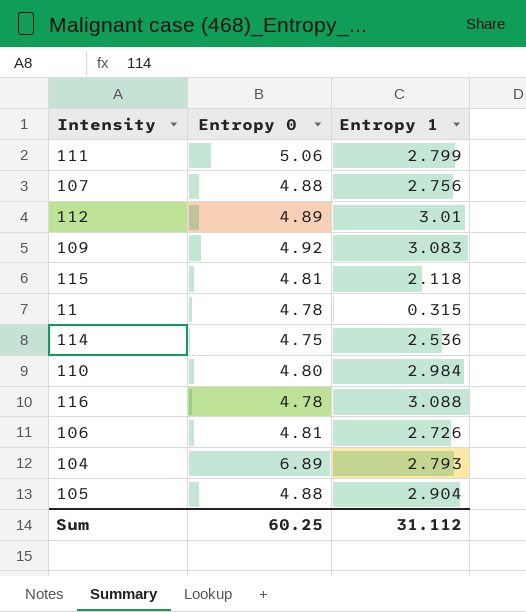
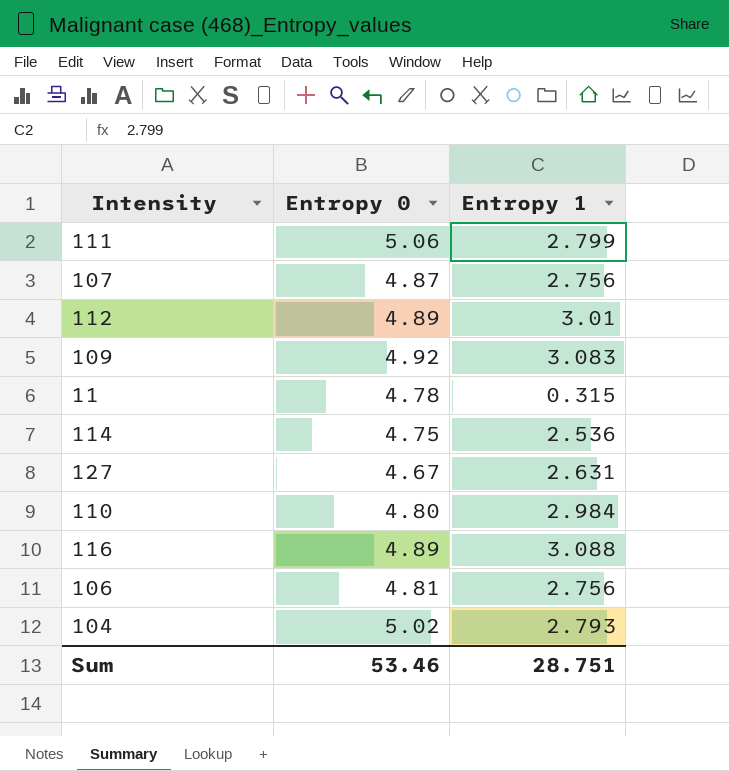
row 115: 4.81 | 2.118 -> none
row 105: 4.88 | 2.904 -> none
107 | Entropy 0: 4.88 -> 4.87
row 127: none -> 4.67 | 2.631
116 | Entropy 0: 4.78 -> 4.89
106 | Entropy 1: 2.726 -> 2.756
104 | Entropy 0: 6.89 -> 5.02
Sum | Entropy 0: 60.25 -> 53.46
Sum | Entropy 1: 31.112 -> 28.751

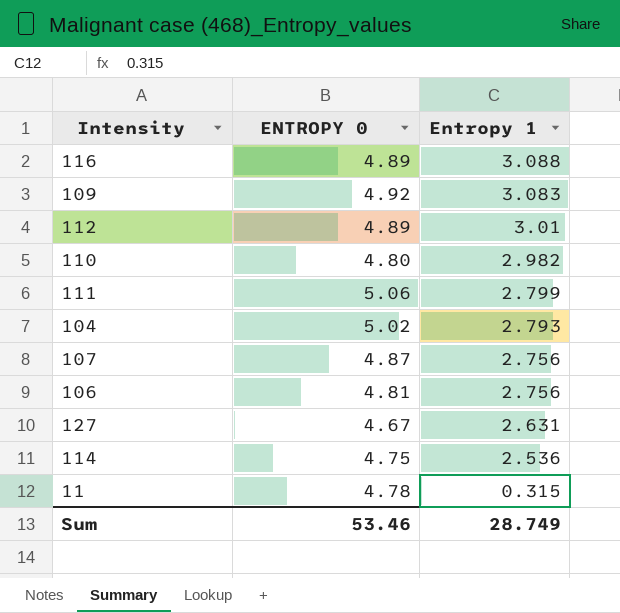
row order: none -> Entropy 1 descending
column name: Entropy 0 -> ENTROPY 0
110 | Entropy 1: 2.984 -> 2.982
Sum | Entropy 1: 28.751 -> 28.749

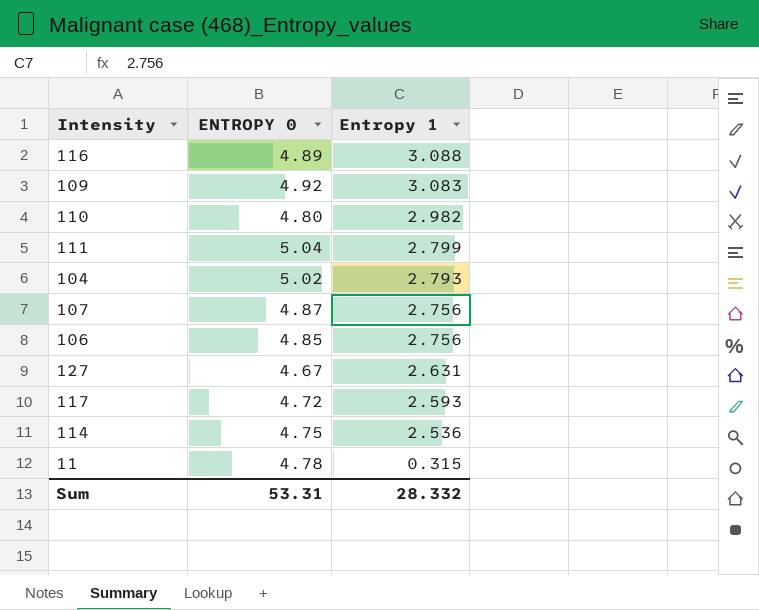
row 112: 4.89 | 3.01 -> none
111 | ENTROPY 0: 5.06 -> 5.04
106 | ENTROPY 0: 4.81 -> 4.85
row 117: none -> 4.72 | 2.593
Sum | ENTROPY 0: 53.46 -> 53.31
Sum | Entropy 1: 28.749 -> 28.332

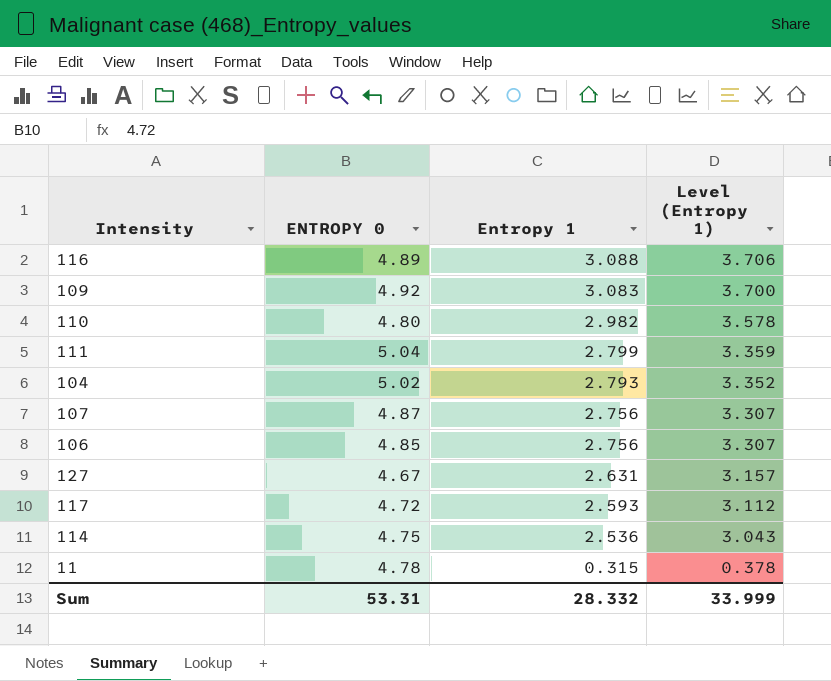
column Level (Entropy 1) | formula: none -> [Entropy 1] * 1.2

